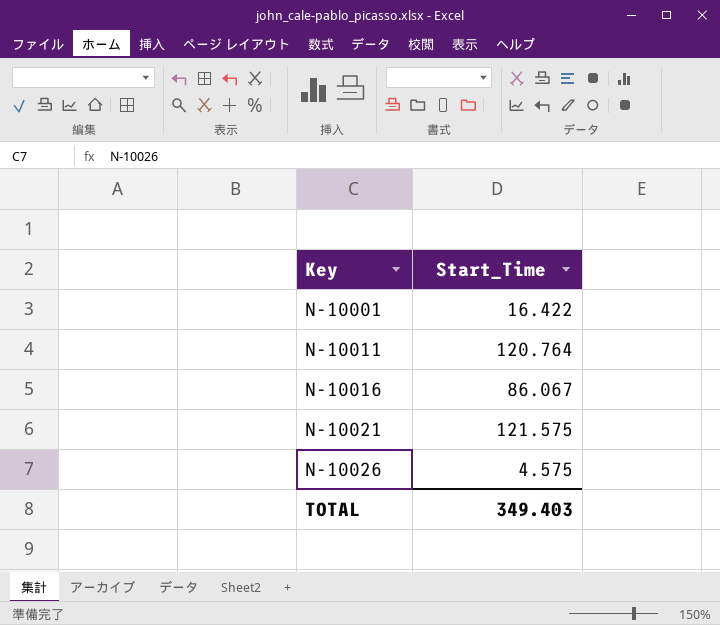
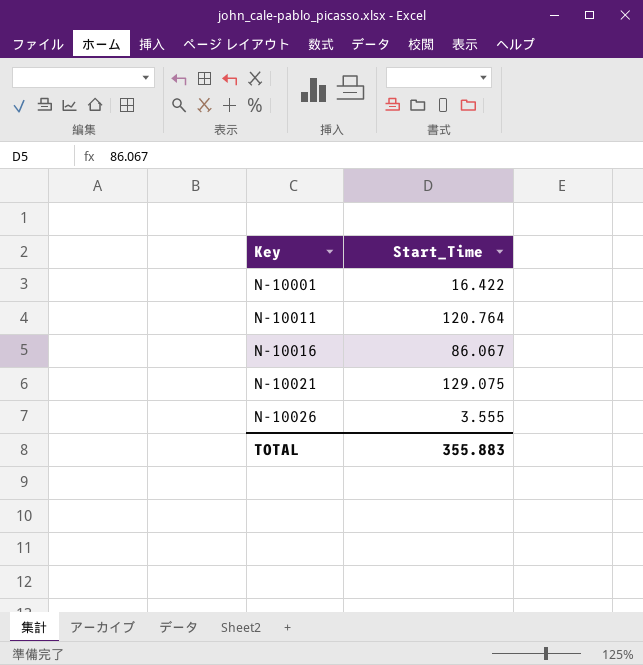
N-10021 | Start_Time: 121.575 -> 129.075
N-10026 | Start_Time: 4.575 -> 3.555
TOTAL | Start_Time: 349.403 -> 355.883

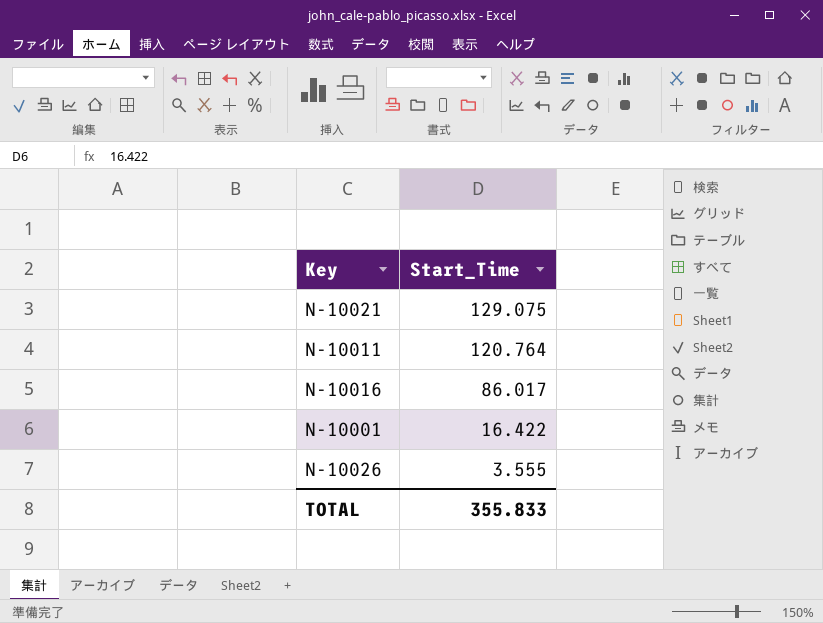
row order: Key ascending -> Start_Time descending
N-10016 | Start_Time: 86.067 -> 86.017
TOTAL | Start_Time: 355.883 -> 355.833

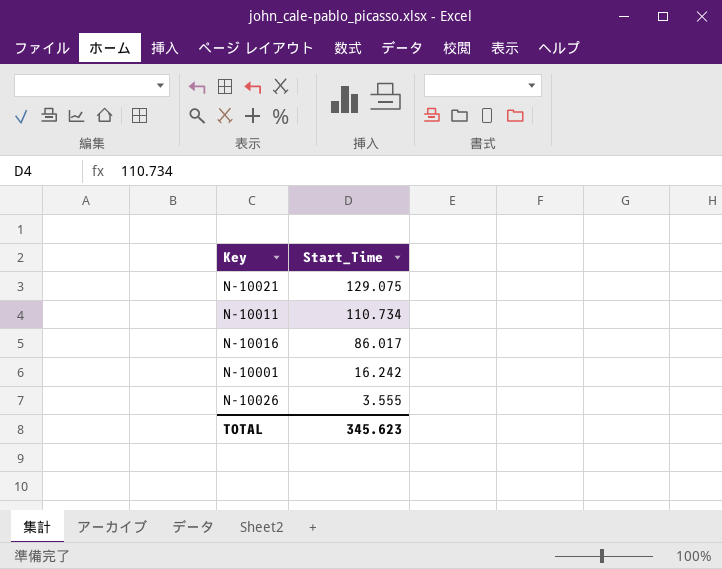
N-10011 | Start_Time: 120.764 -> 110.734
N-10001 | Start_Time: 16.422 -> 16.242
TOTAL | Start_Time: 355.833 -> 345.623

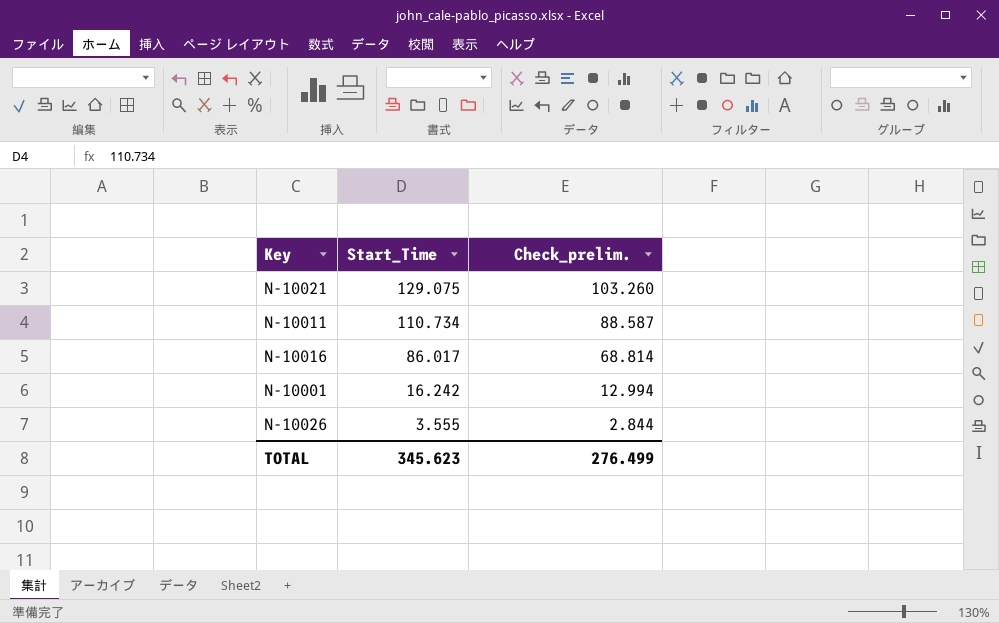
column Check_prelim. | formula: none -> [Start_Time] * 0.8

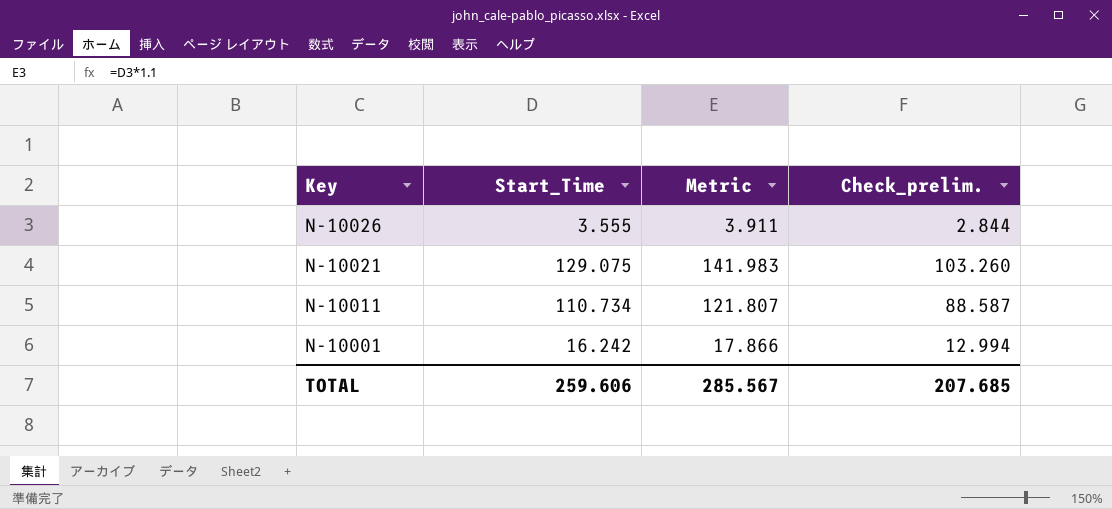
row order: Start_Time descending -> Key descending
column Metric | formula: none -> [Start_Time] * 1.1
row N-10016: 86.017 | 68.814 -> none
TOTAL | Start_Time: 345.623 -> 259.606
TOTAL | Check_prelim.: 276.499 -> 207.685

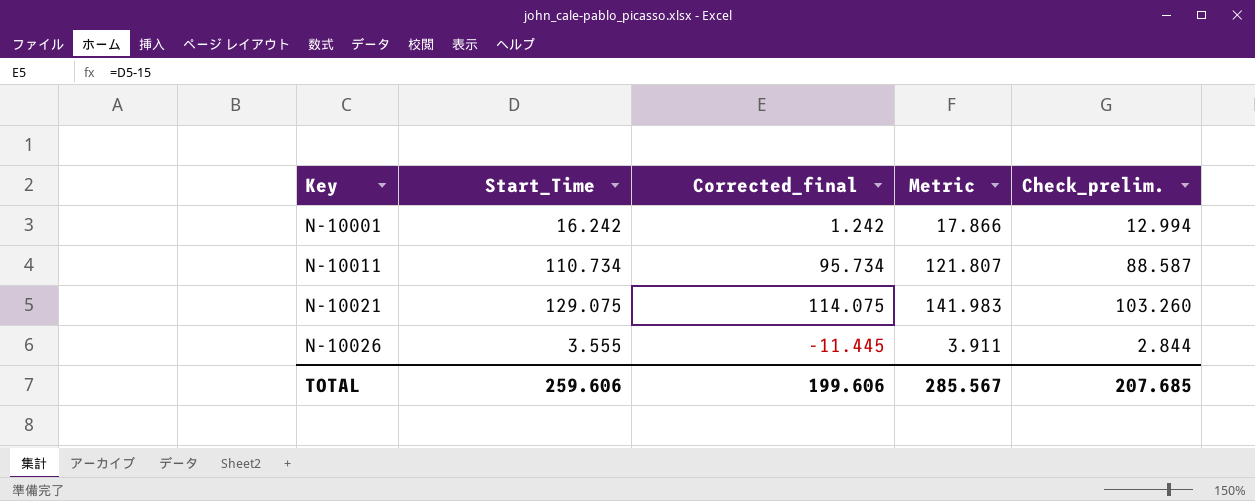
row order: Key descending -> Key ascending
column Corrected_final | formula: none -> [Start_Time] - 15

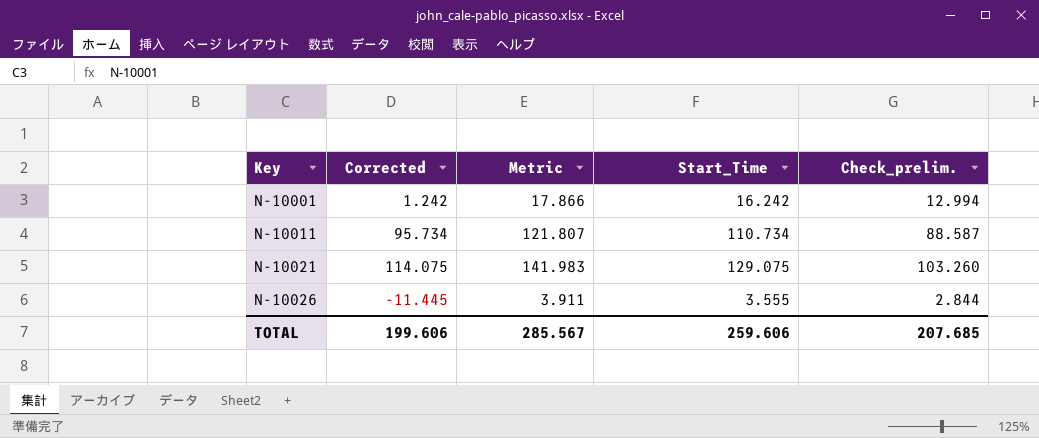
column name: Corrected_final -> Corrected
column Start_Time | position: 2 -> 4

